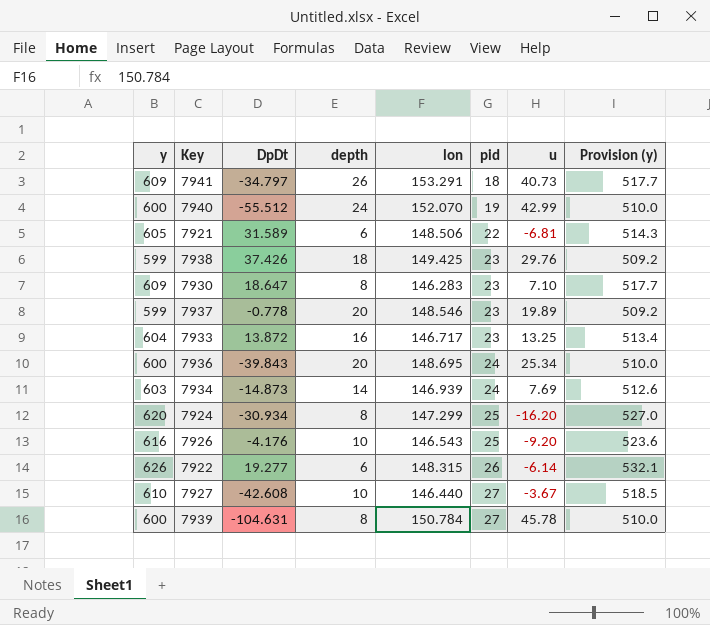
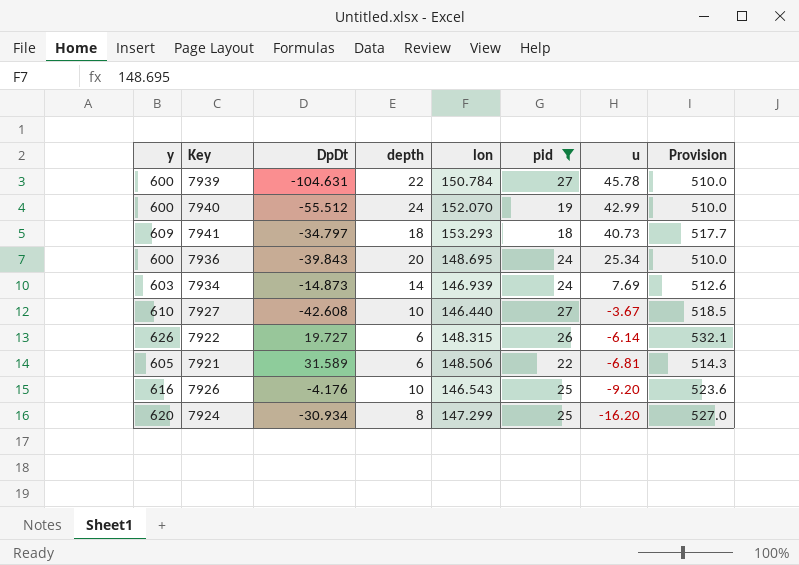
filter: none -> pid != 23
row order: pid ascending -> u descending
column name: Provision (y) -> Provision
7939 | depth: 8 -> 22
7941 | depth: 26 -> 18
7941 | lon: 153.291 -> 153.293
7922 | DpDt: 19.277 -> 19.727

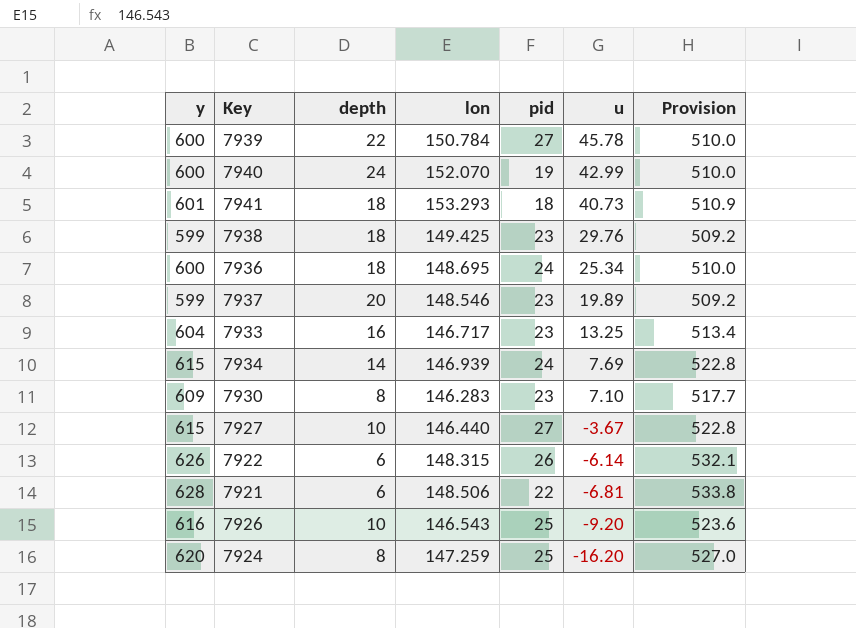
filter: pid != 23 -> none
column DpDt | position: 3 -> none
7941 | y: 609 -> 601
7941 | Provision: 517.7 -> 510.9
7936 | depth: 20 -> 18
7934 | y: 603 -> 615
7934 | Provision: 512.6 -> 522.8
7927 | y: 610 -> 615
7927 | Provision: 518.5 -> 522.8
7921 | y: 605 -> 628
7921 | Provision: 514.3 -> 533.8
7924 | lon: 147.299 -> 147.259

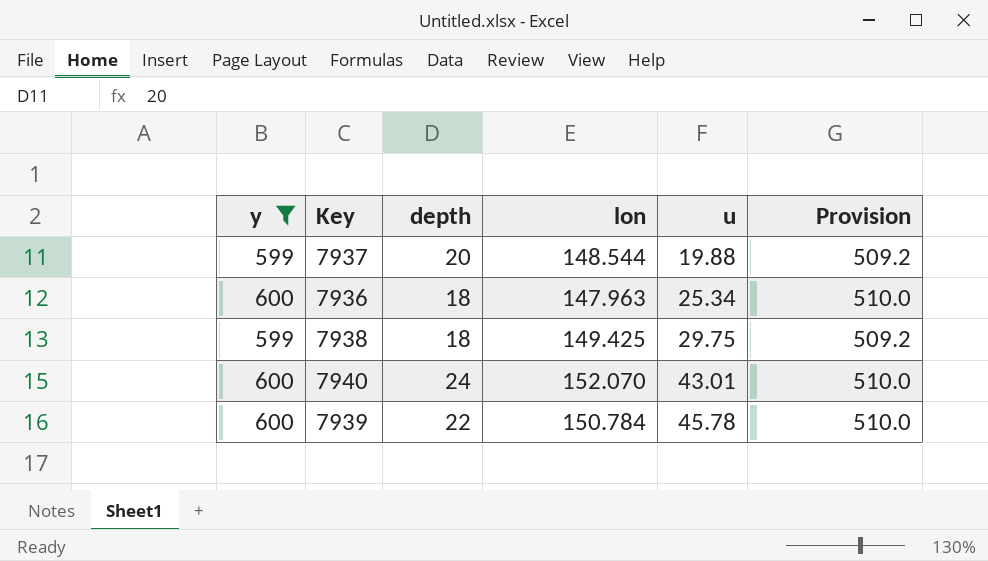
filter: none -> y <= 600
row order: u descending -> u ascending
column pid | position: 5 -> none
7937 | lon: 148.546 -> 148.544
7937 | u: 19.89 -> 19.88
7936 | lon: 148.695 -> 147.963
7938 | u: 29.76 -> 29.75
7940 | u: 42.99 -> 43.01

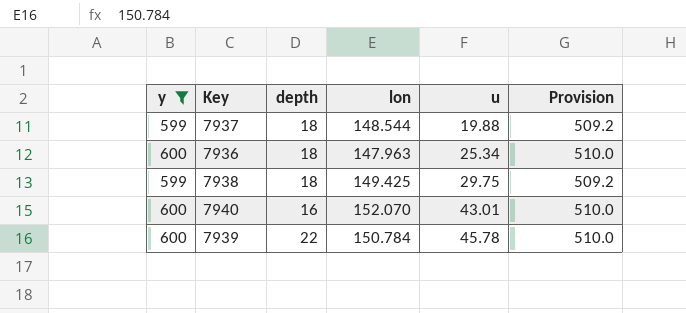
7937 | depth: 20 -> 18
7940 | depth: 24 -> 16

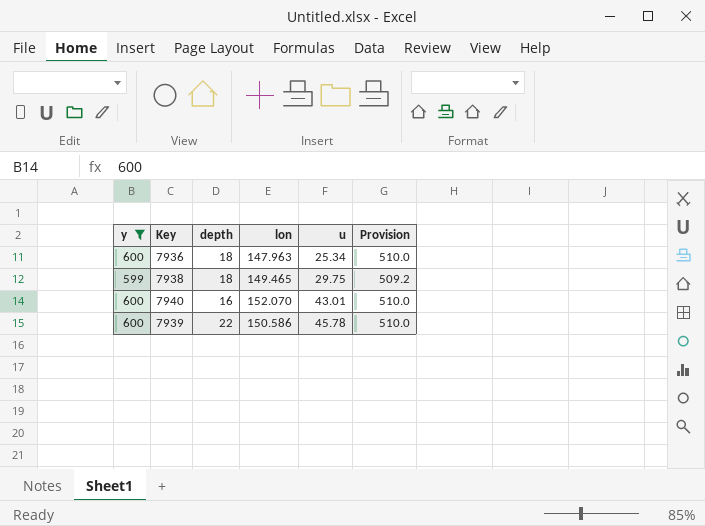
row 7937: 599 | 18 | 148.544 | 19.88 | 509.2 -> none
7938 | lon: 149.425 -> 149.465
7939 | lon: 150.784 -> 150.586

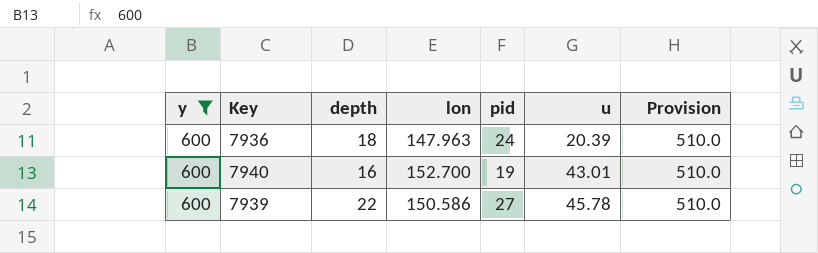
column pid | position: none -> 5
row 7938: 599 | 18 | 149.465 | 29.75 | 509.2 -> none
7936 | u: 25.34 -> 20.39
7940 | lon: 152.070 -> 152.700

